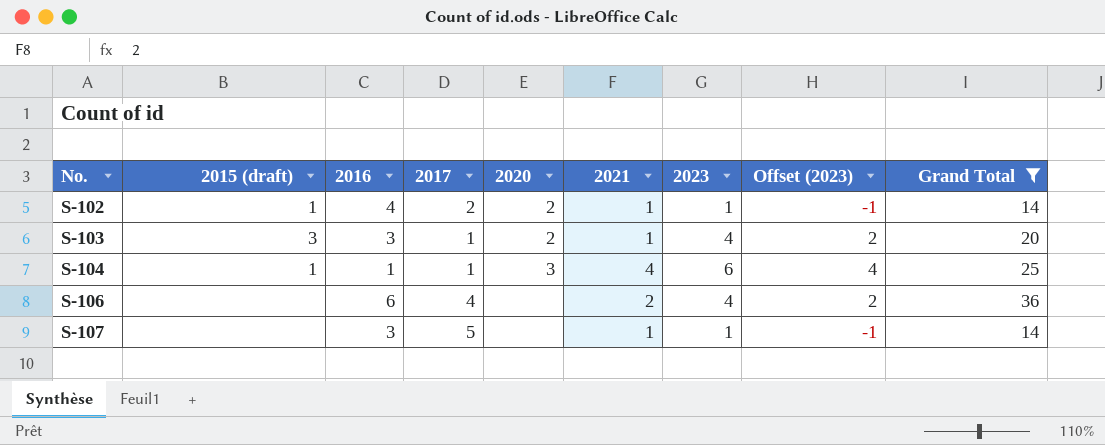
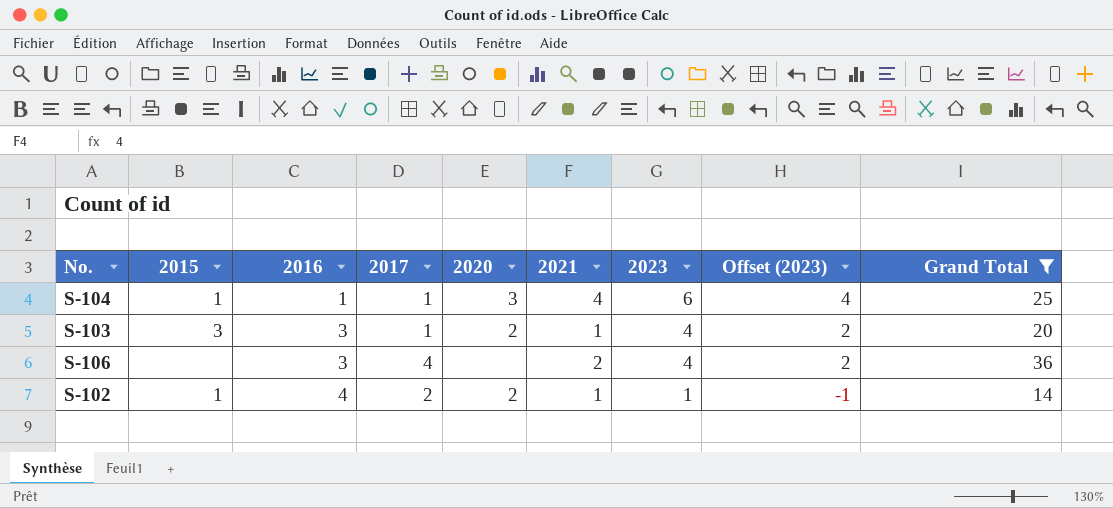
row order: No. ascending -> 2016 ascending
column name: 2015 (draft) -> 2015
row S-107: none | 3 | 5 | none | 1 | 1 | -1 | 14 -> none
S-106 | 2016: 6 -> 3

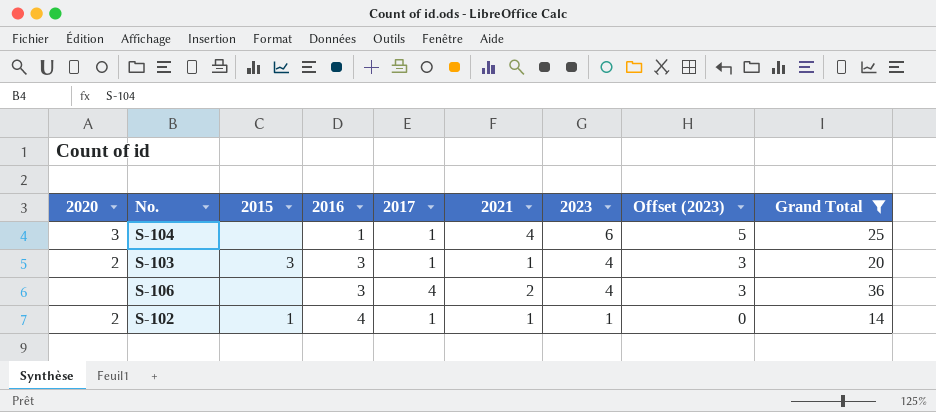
column 2020 | position: 5 -> 1
column Offset (2023) | formula: [2023] - 2 -> [2023] - 1
S-104 | 2015: 1 -> none
S-102 | 2017: 2 -> 1

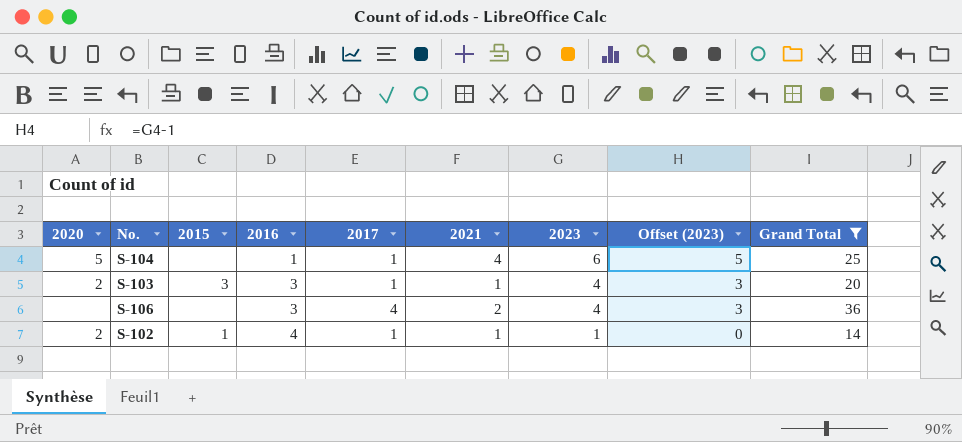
S-104 | 2020: 3 -> 5

